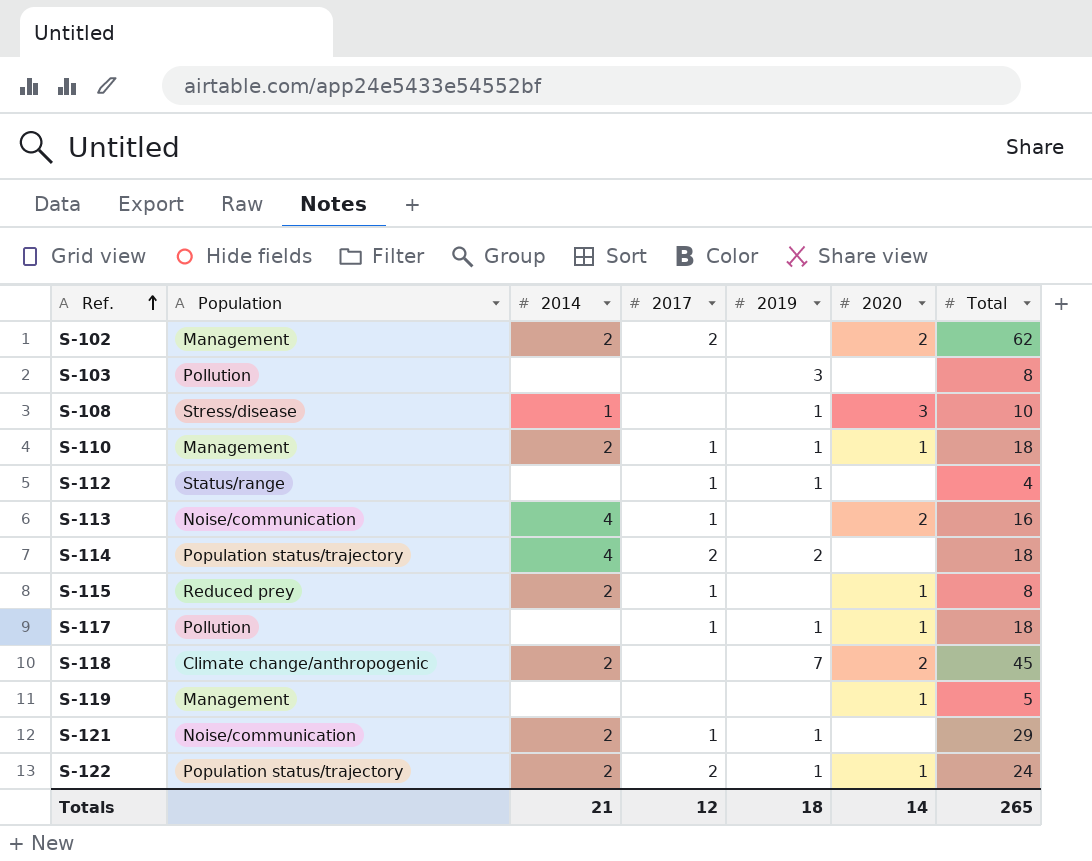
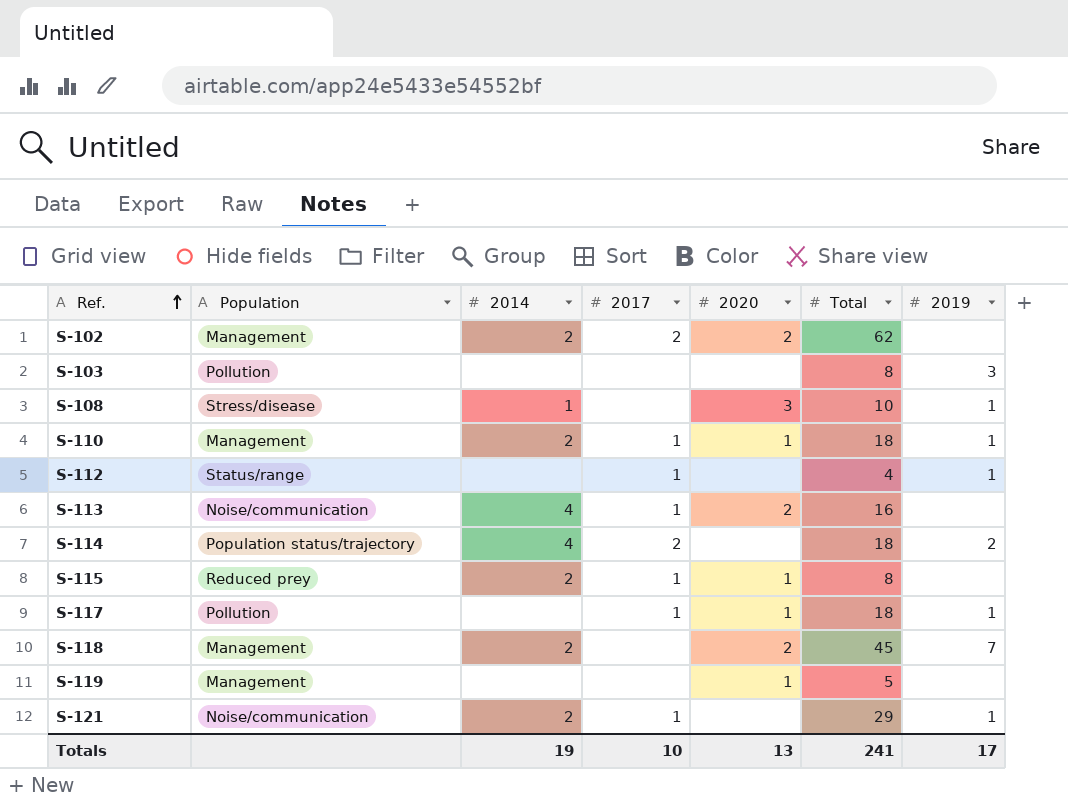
column 2019 | position: 5 -> 7
row S-122: Population status/trajectory | 2 | 2 | 1 | 1 | 24 -> none
S-118 | Population: Climate change/anthropogenic -> Management
Totals | 2014: 21 -> 19
Totals | 2017: 12 -> 10
Totals | 2020: 14 -> 13
Totals | Total: 265 -> 241
Totals | 2019: 18 -> 17

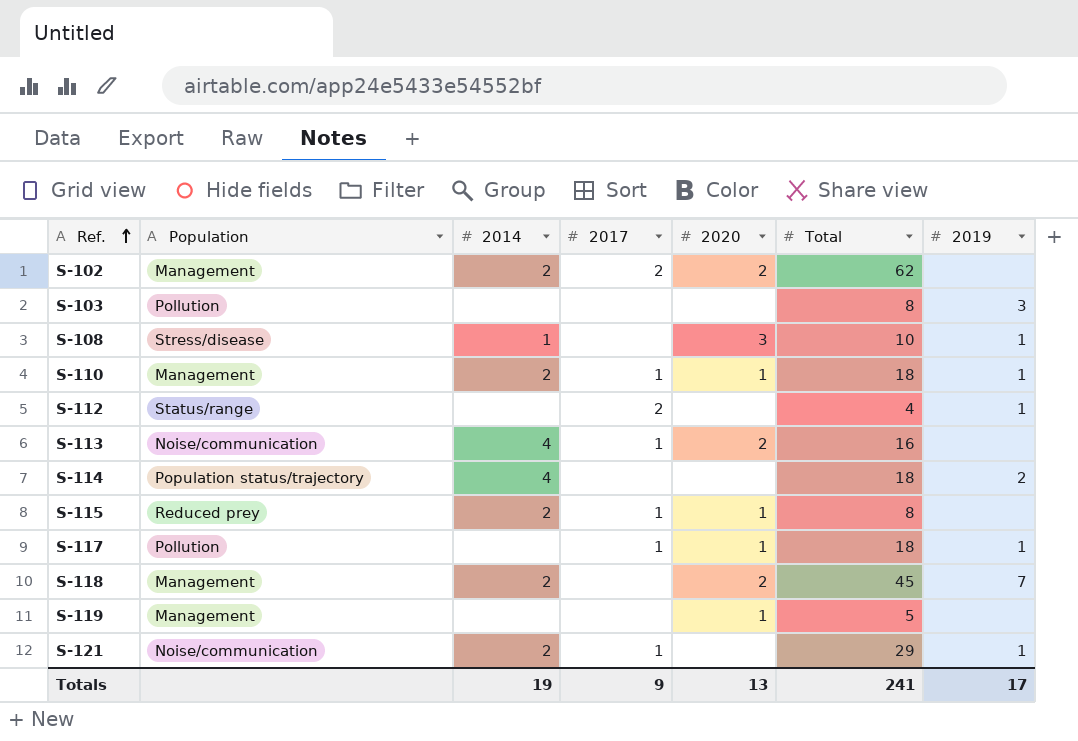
S-112 | 2017: 1 -> 2
S-114 | 2017: 2 -> none
Totals | 2017: 10 -> 9

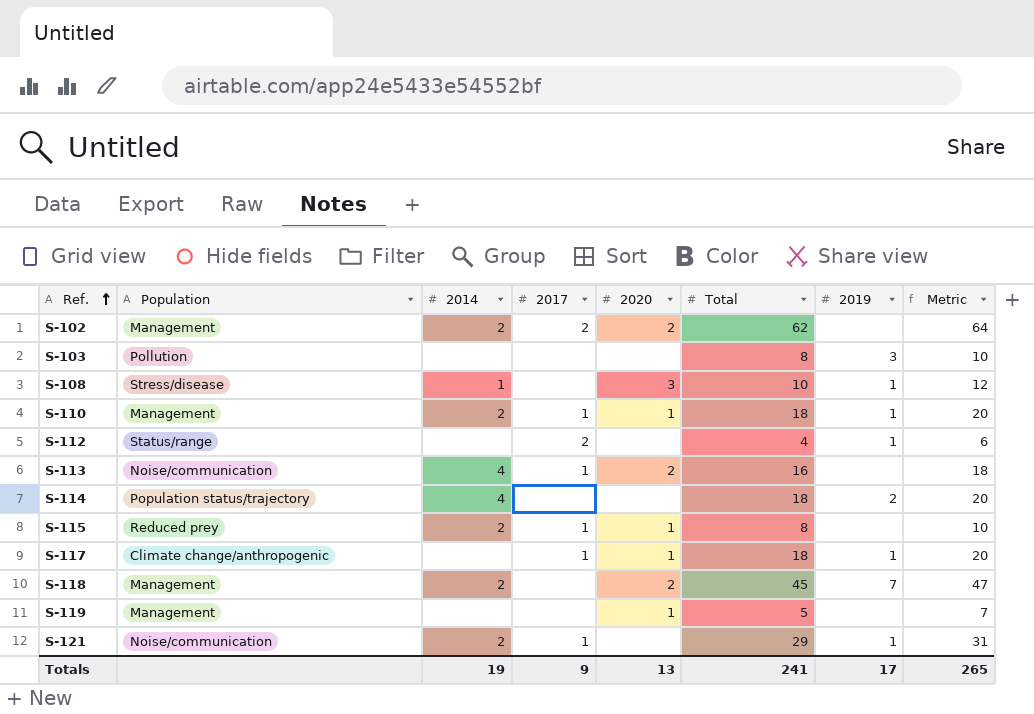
column Metric | formula: none -> [Total] + 2
S-117 | Population: Pollution -> Climate change/anthropogenic

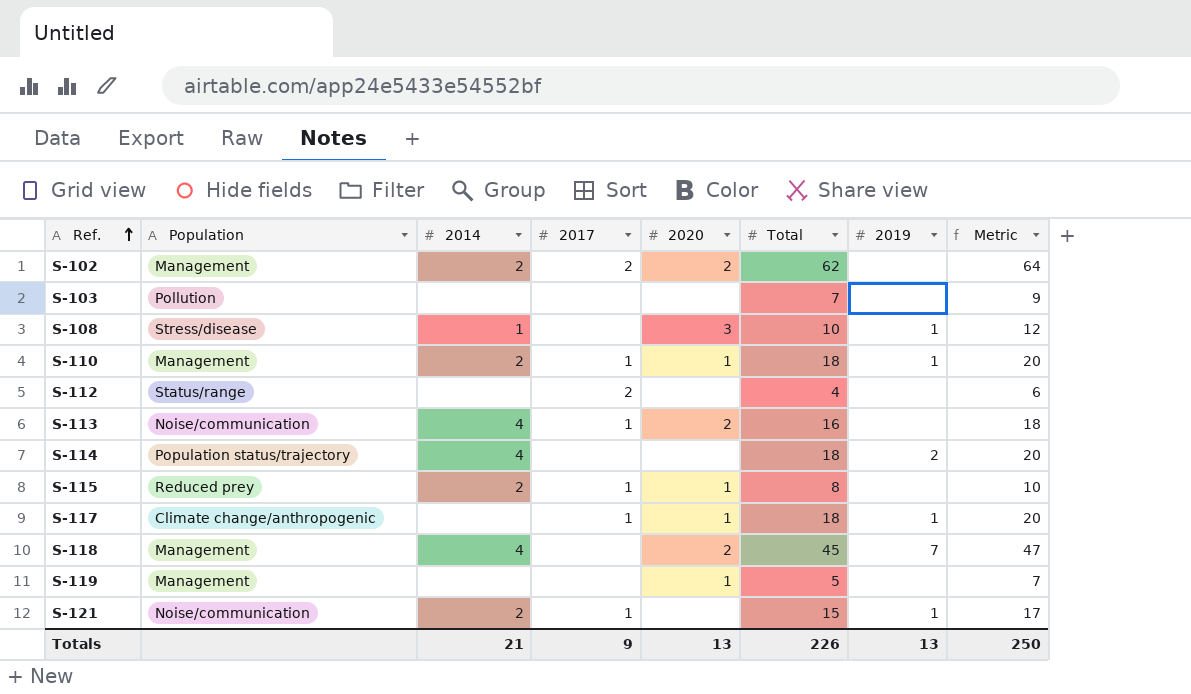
S-103 | Total: 8 -> 7
S-103 | 2019: 3 -> none
S-103 | Metric: 10 -> 9
S-112 | 2019: 1 -> none
S-118 | 2014: 2 -> 4
S-121 | Total: 29 -> 15
S-121 | Metric: 31 -> 17
Totals | 2014: 19 -> 21
Totals | Total: 241 -> 226
Totals | 2019: 17 -> 13
Totals | Metric: 265 -> 250

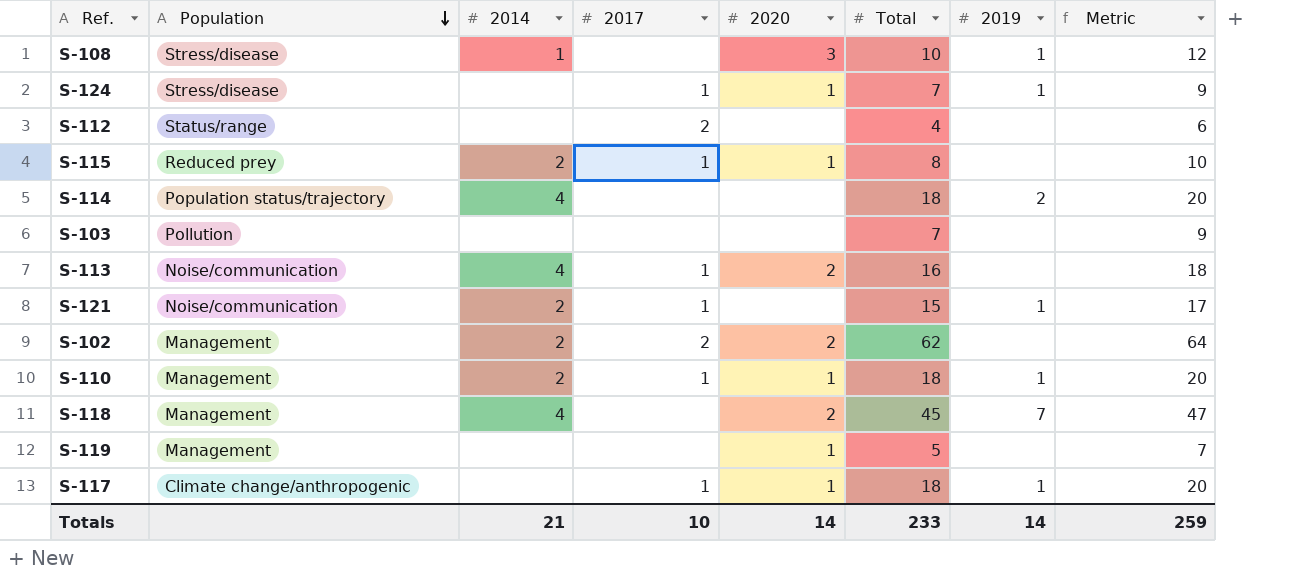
row order: Ref. ascending -> Population descending
row S-124: none -> Stress/disease | none | 1 | 1 | 7 | 1 | 9
Totals | 2017: 9 -> 10
Totals | 2020: 13 -> 14
Totals | Total: 226 -> 233
Totals | 2019: 13 -> 14
Totals | Metric: 250 -> 259

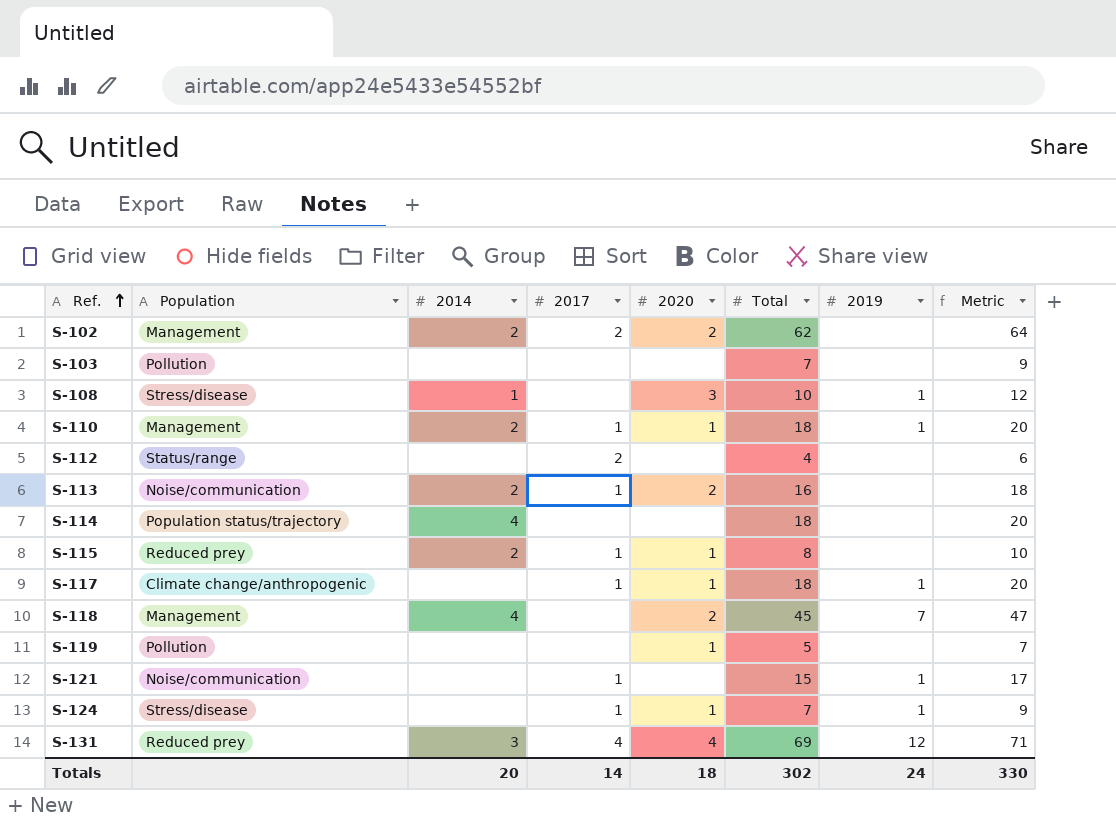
row order: Population descending -> Ref. ascending
S-113 | 2014: 4 -> 2
S-114 | 2019: 2 -> none
S-119 | Population: Management -> Pollution
S-121 | 2014: 2 -> none
row S-131: none -> Reduced prey | 3 | 4 | 4 | 69 | 12 | 71
Totals | 2014: 21 -> 20
Totals | 2017: 10 -> 14
Totals | 2020: 14 -> 18
Totals | Total: 233 -> 302
Totals | 2019: 14 -> 24
Totals | Metric: 259 -> 330

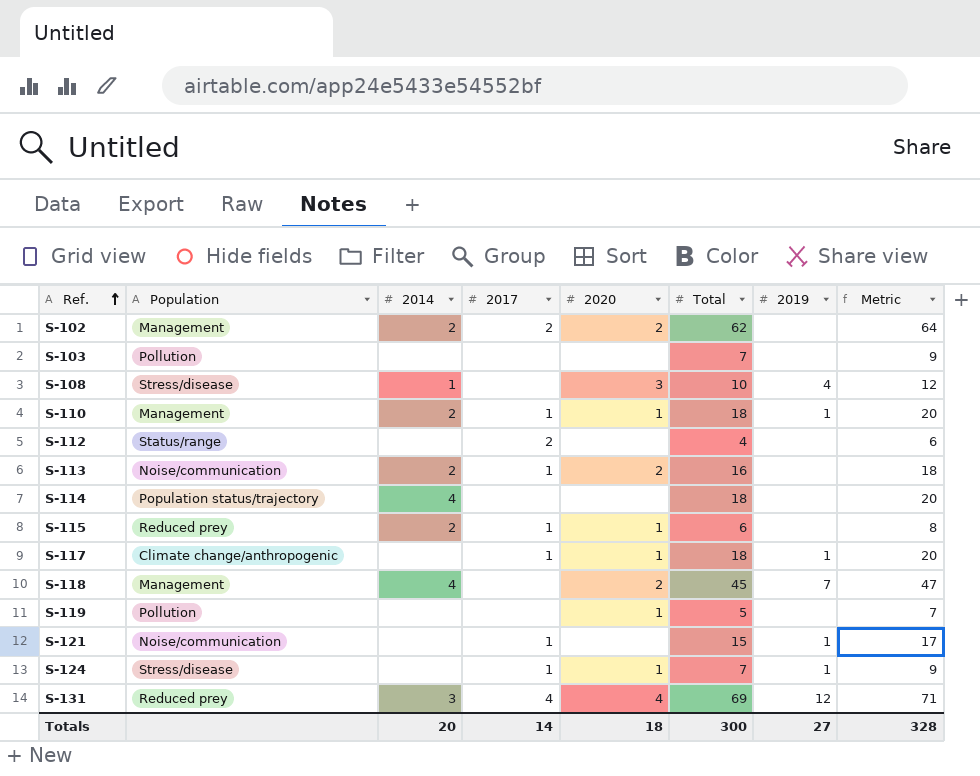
S-108 | 2019: 1 -> 4
S-115 | Total: 8 -> 6
S-115 | Metric: 10 -> 8
Totals | Total: 302 -> 300
Totals | 2019: 24 -> 27
Totals | Metric: 330 -> 328

